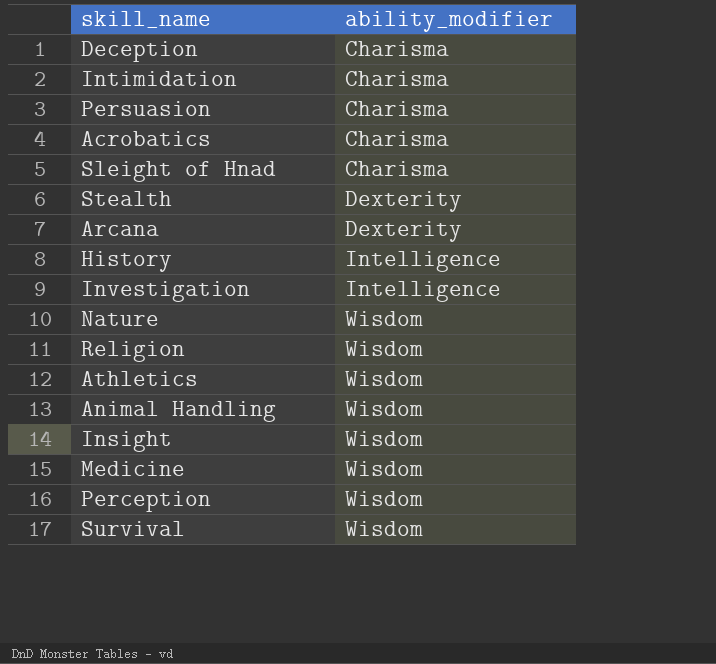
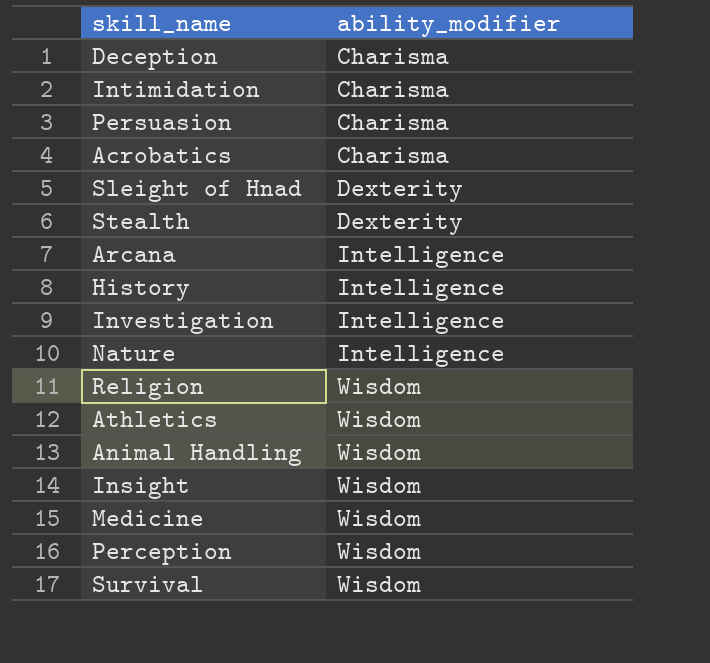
Sleight of Hnad | ability_modifier: Charisma -> Dexterity
Arcana | ability_modifier: Dexterity -> Intelligence
Nature | ability_modifier: Wisdom -> Intelligence

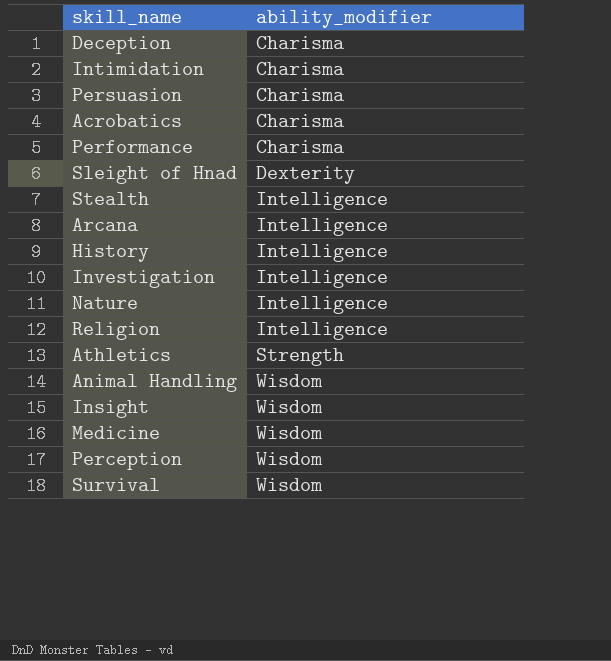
row Performance: none -> Charisma
Stealth | ability_modifier: Dexterity -> Intelligence
Religion | ability_modifier: Wisdom -> Intelligence
Athletics | ability_modifier: Wisdom -> Strength

